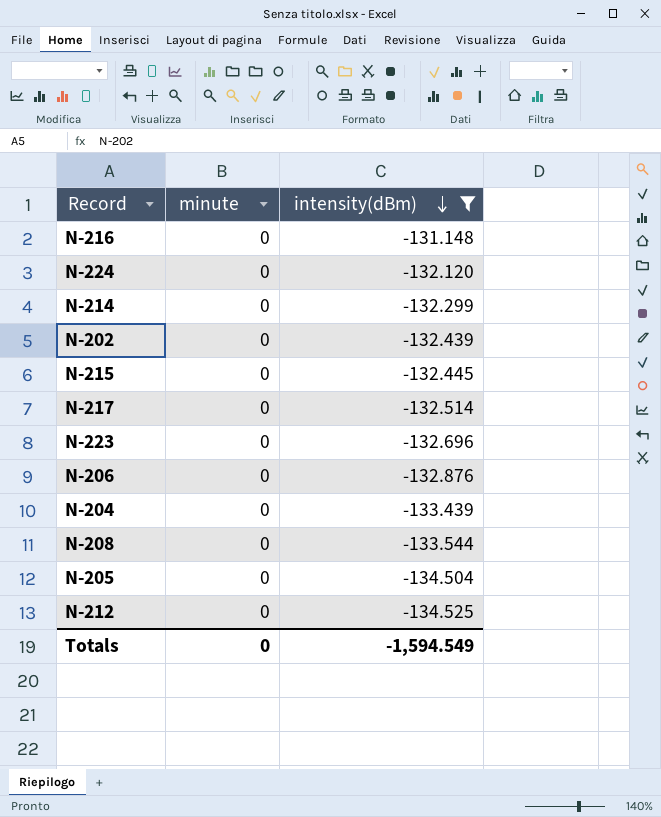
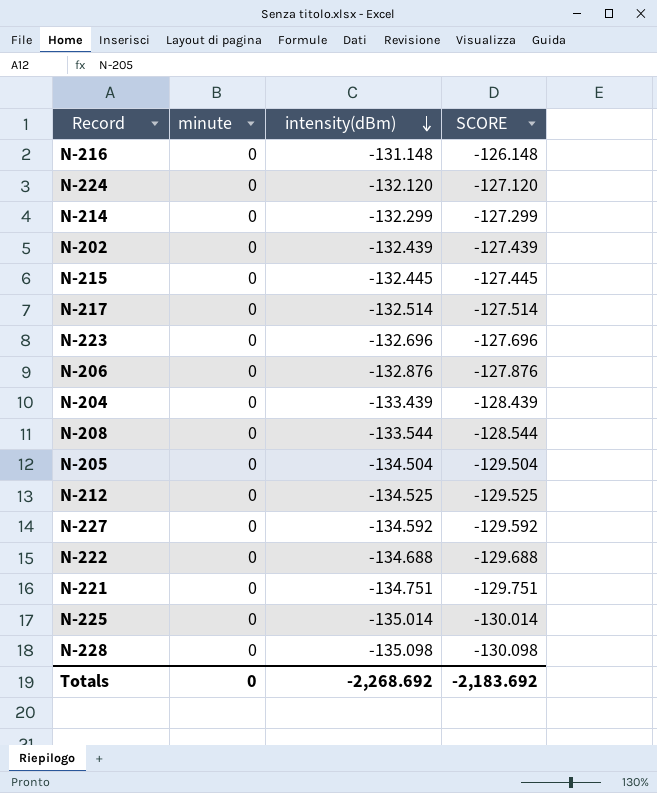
filter: intensity(dBm) >= -134.525 -> none
column SCORE | formula: none -> [intensity(dBm)] + 5
Totals | intensity(dBm): -1,594.549 -> -2,268.692

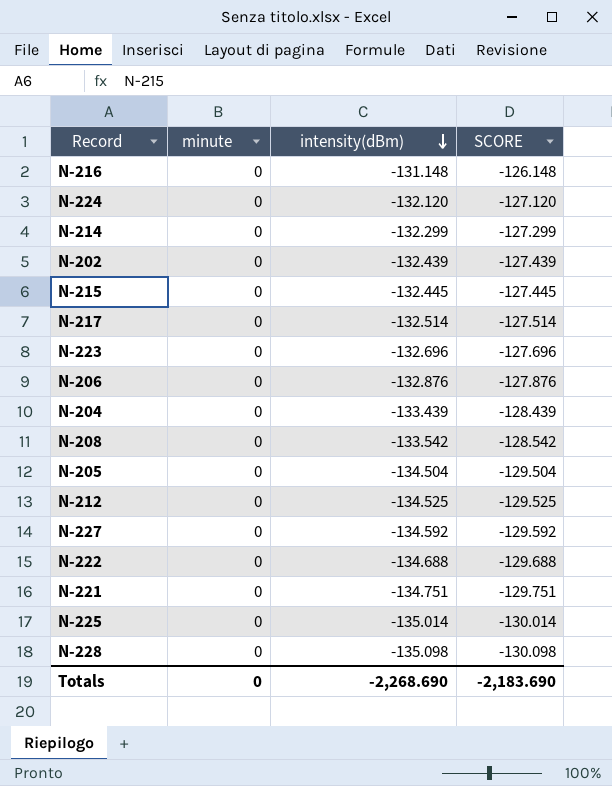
N-208 | intensity(dBm): -133.544 -> -133.542
N-208 | SCORE: -128.544 -> -128.542
Totals | intensity(dBm): -2,268.692 -> -2,268.690
Totals | SCORE: -2,183.692 -> -2,183.690

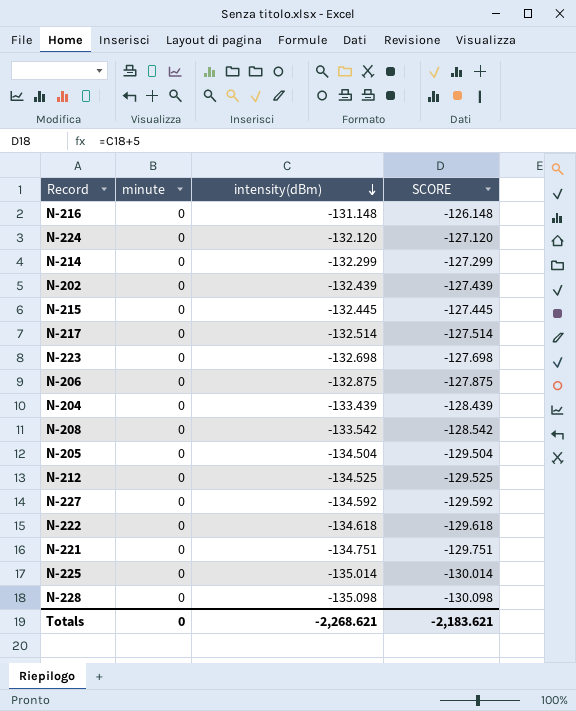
N-223 | intensity(dBm): -132.696 -> -132.698
N-223 | SCORE: -127.696 -> -127.698
N-206 | intensity(dBm): -132.876 -> -132.875
N-206 | SCORE: -127.876 -> -127.875
N-222 | intensity(dBm): -134.688 -> -134.618
N-222 | SCORE: -129.688 -> -129.618
Totals | intensity(dBm): -2,268.690 -> -2,268.621
Totals | SCORE: -2,183.690 -> -2,183.621

